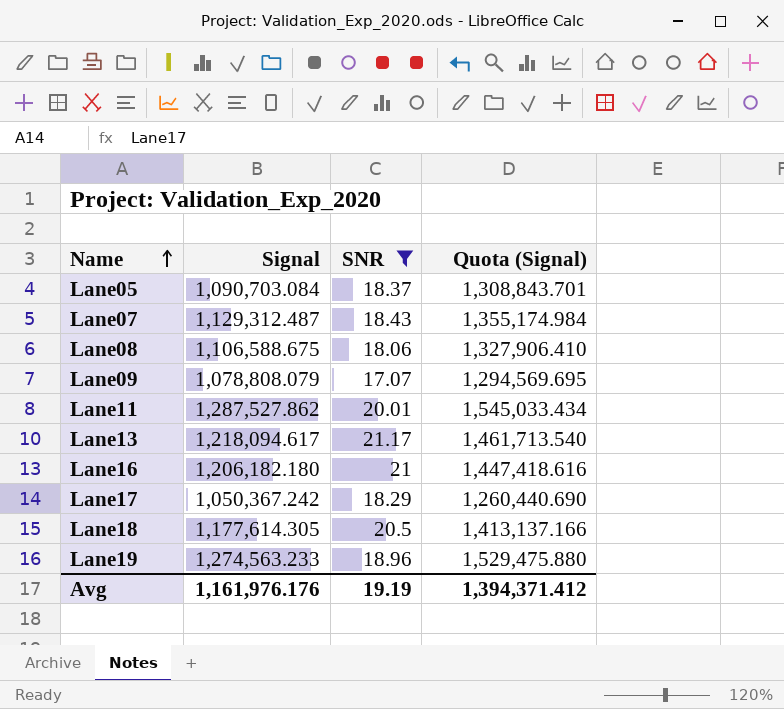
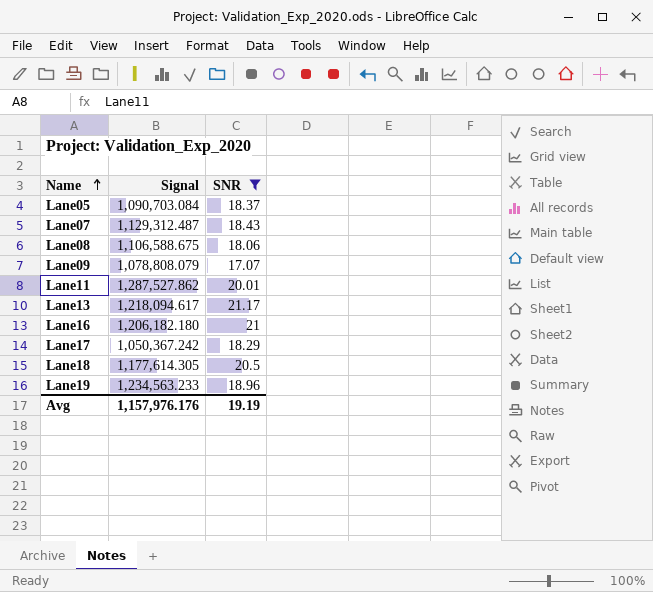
column Quota (Signal) | formula: [Signal] * 1.2 -> none
Lane19 | Signal: 1,274,563.233 -> 1,234,563.233
Avg | Signal: 1,161,976.176 -> 1,157,976.176

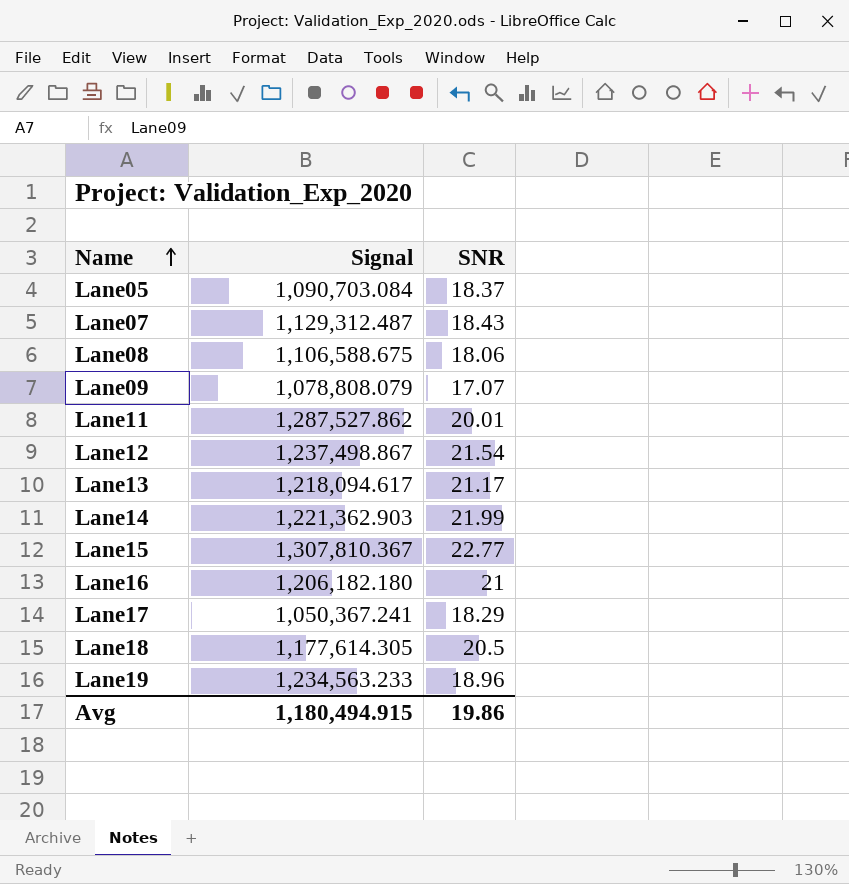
filter: SNR <= 21.17 -> none
Lane17 | Signal: 1,050,367.242 -> 1,050,367.241
Avg | Signal: 1,157,976.176 -> 1,180,494.915
Avg | SNR: 19.19 -> 19.86

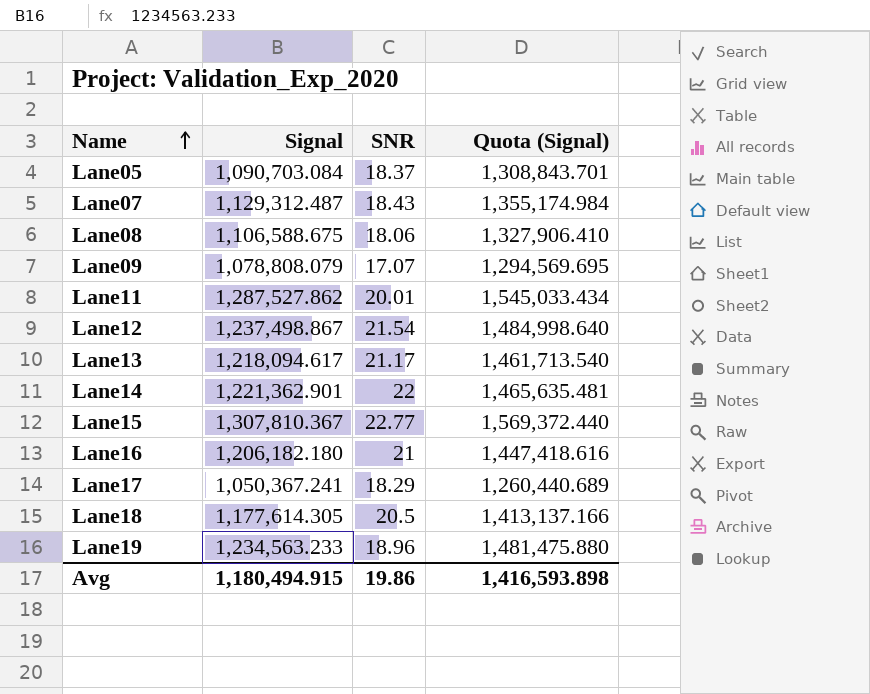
column Quota (Signal) | formula: none -> [Signal] * 1.2
Lane14 | Signal: 1,221,362.903 -> 1,221,362.901
Lane14 | SNR: 21.99 -> 22

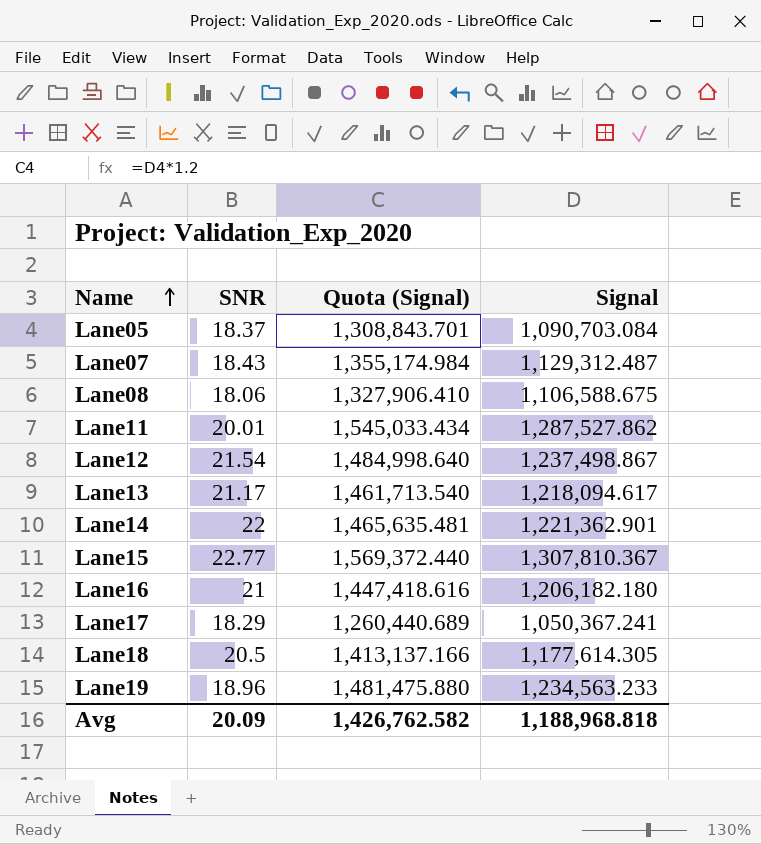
column Signal | position: 2 -> 4
row Lane09: 1,078,808.079 | 17.07 | 1,294,569.695 -> none
Avg | SNR: 19.86 -> 20.09
Avg | Quota (Signal): 1,416,593.898 -> 1,426,762.582
Avg | Signal: 1,180,494.915 -> 1,188,968.818

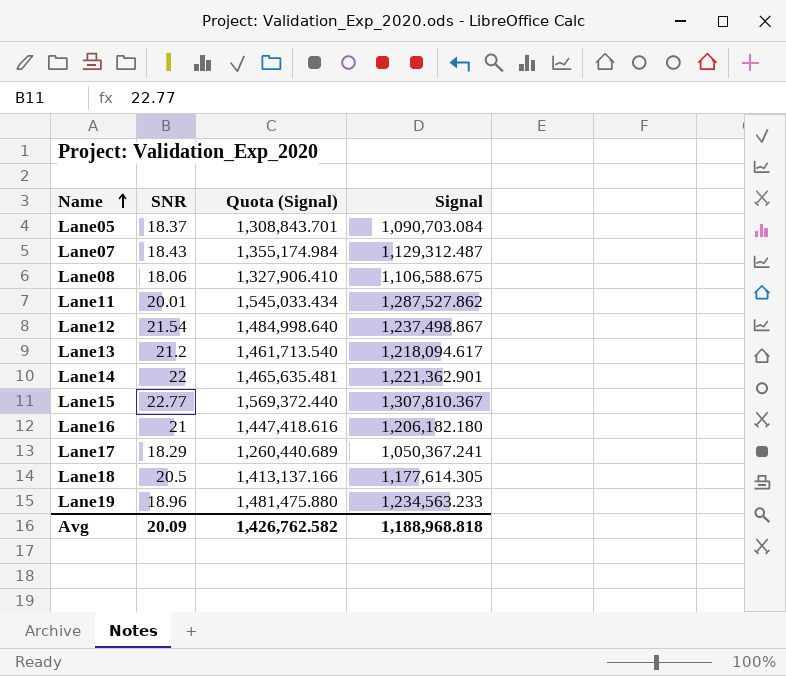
Lane13 | SNR: 21.17 -> 21.2

